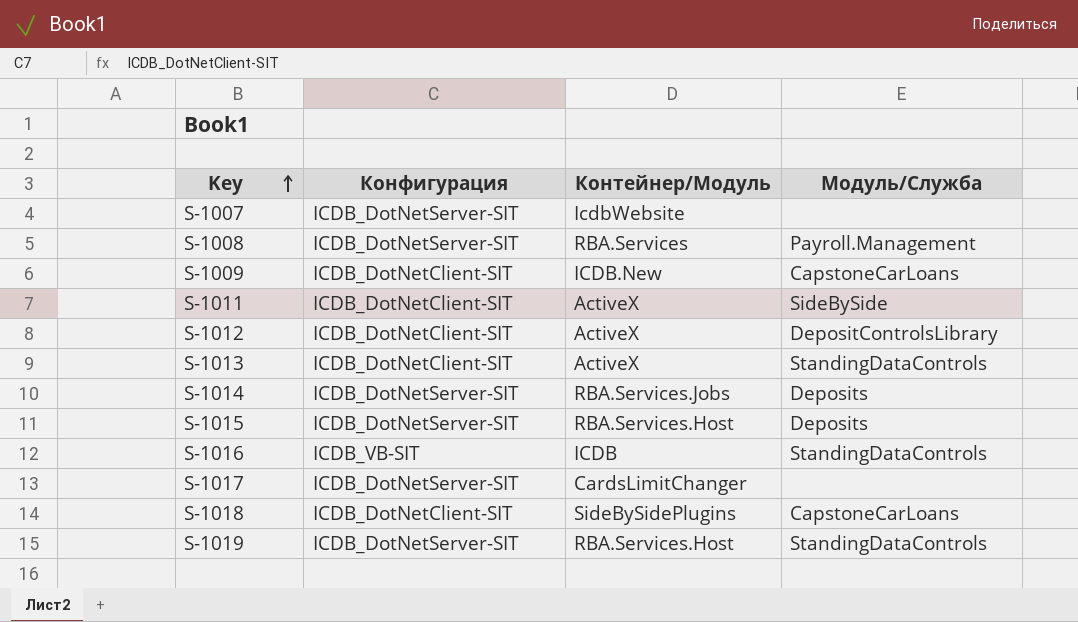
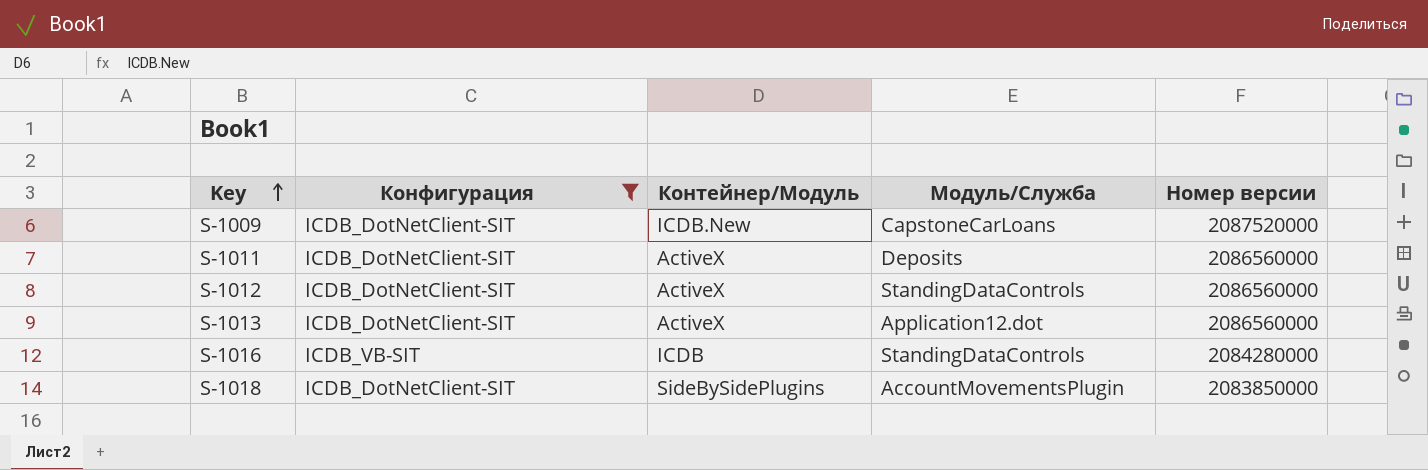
filter: none -> Конфигурация != ICDB_DotNetServer-SIT
column Номер версии | position: none -> 5
S-1011 | Модуль/Служба: SideBySide -> Deposits
S-1012 | Модуль/Служба: DepositControlsLibrary -> StandingDataControls
S-1013 | Модуль/Служба: StandingDataControls -> Application12.dot
S-1018 | Модуль/Служба: CapstoneCarLoans -> AccountMovementsPlugin

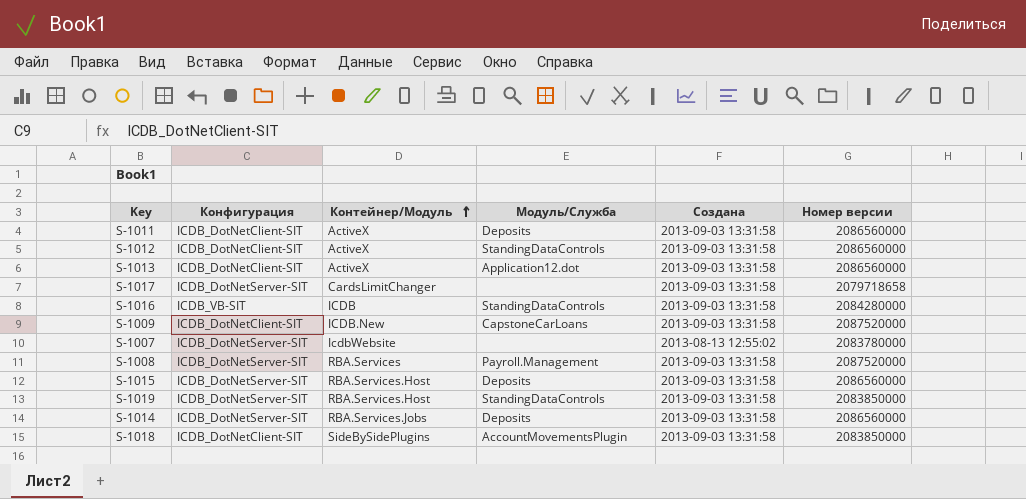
filter: Конфигурация != ICDB_DotNetServer-SIT -> none
row order: Key ascending -> Контейнер/Модуль ascending
column Создана | position: none -> 5

